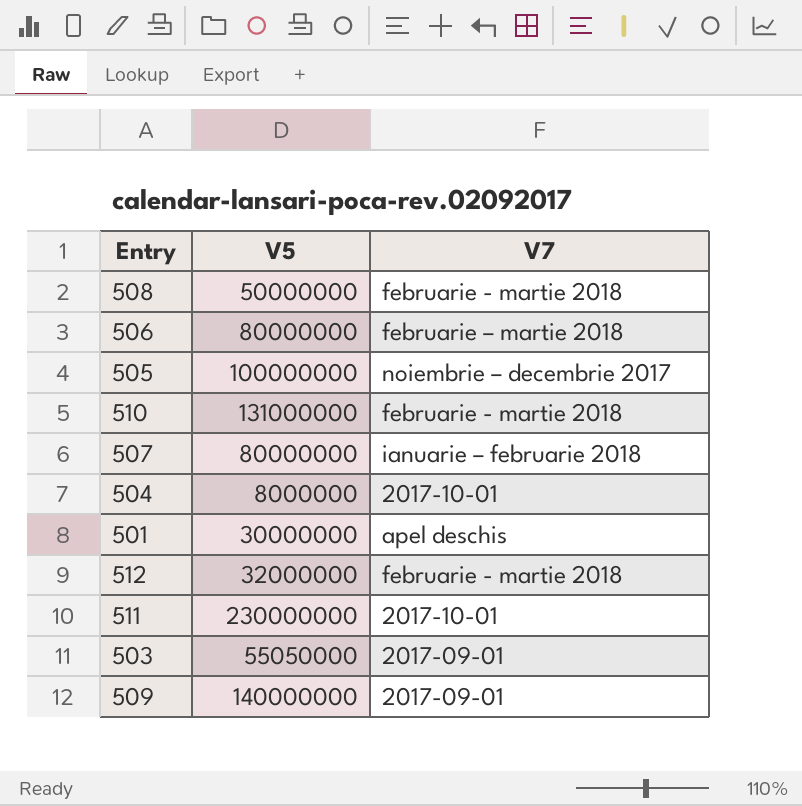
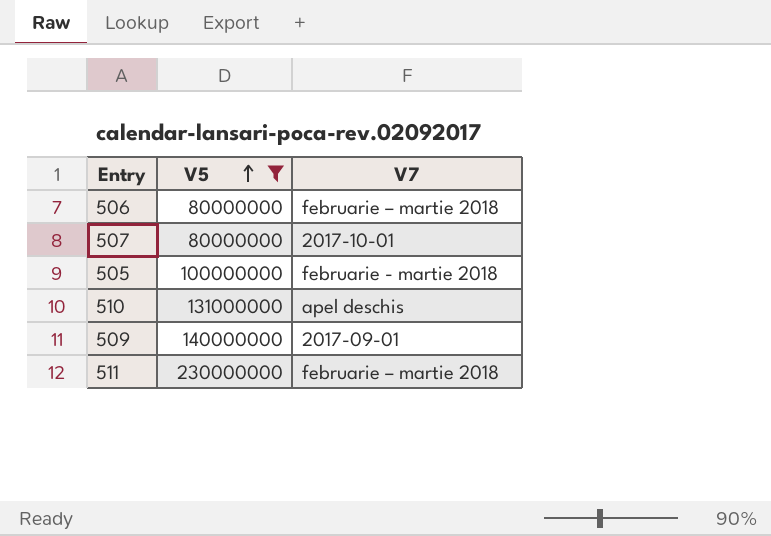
filter: none -> V5 >= 80000000
row order: none -> V5 ascending
507 | V7: ianuarie – februarie 2018 -> 2017-10-01
505 | V7: noiembrie – decembrie 2017 -> februarie - martie 2018
510 | V7: februarie - martie 2018 -> apel deschis
511 | V7: 2017-10-01 -> februarie – martie 2018

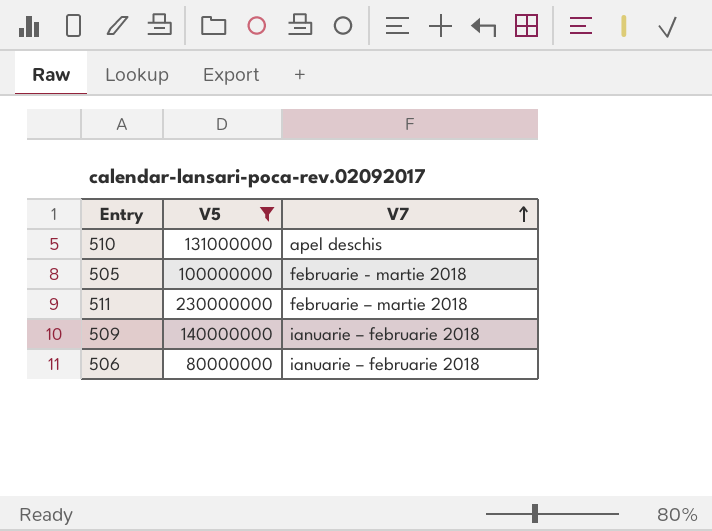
row order: V5 ascending -> V7 ascending
row 507: 80000000 | 2017-10-01 -> none
509 | V7: 2017-09-01 -> ianuarie – februarie 2018
506 | V7: februarie – martie 2018 -> ianuarie – februarie 2018

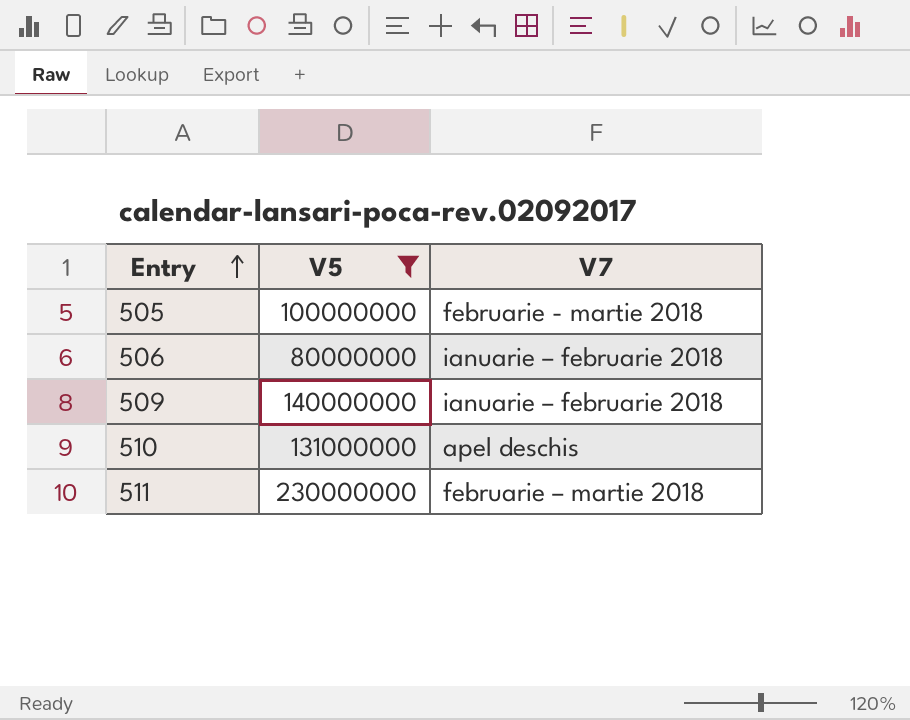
row order: V7 ascending -> Entry ascending

